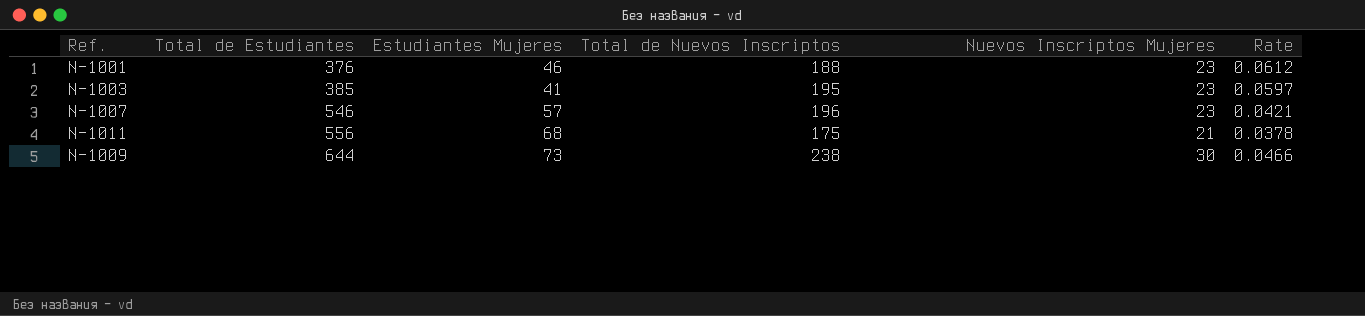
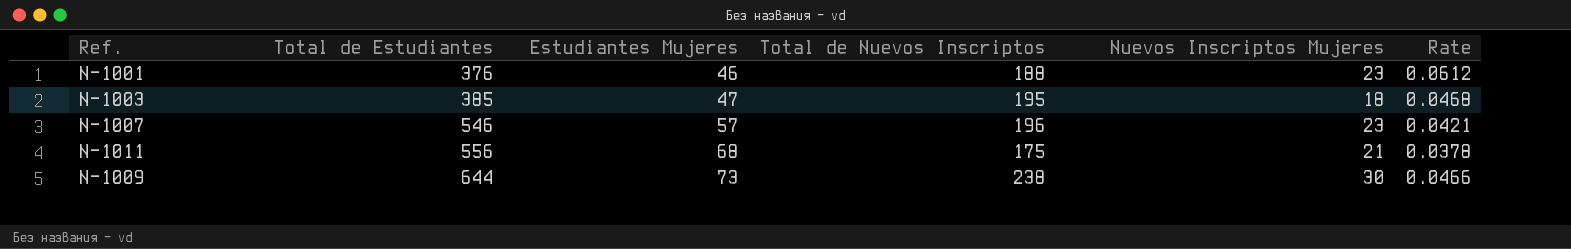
N-1003 | Estudiantes Mujeres: 41 -> 47
N-1003 | Nuevos Inscriptos Mujeres: 23 -> 18
N-1003 | Rate: 0.0597 -> 0.0468

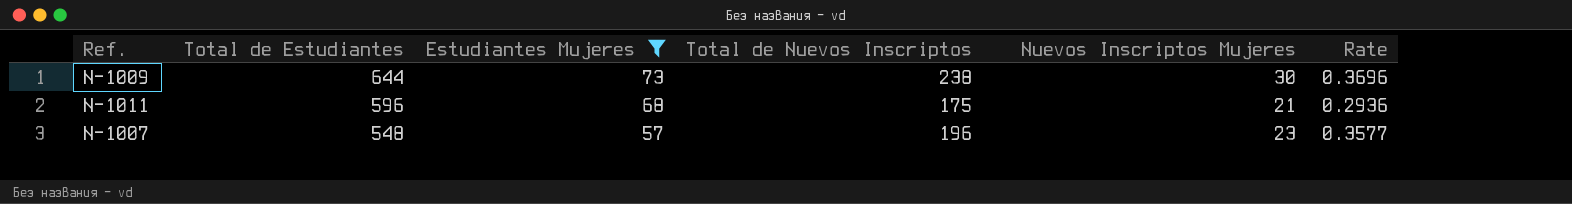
filter: none -> Estudiantes Mujeres >= 57
row order: Total de Estudiantes ascending -> Total de Estudiantes descending
column Rate | formula: [Nuevos Inscriptos Mujeres] / [Total de Estudiantes] -> [Total de Nuevos Inscriptos] / [Total de Estudiantes]
N-1011 | Total de Estudiantes: 556 -> 596
N-1007 | Total de Estudiantes: 546 -> 548

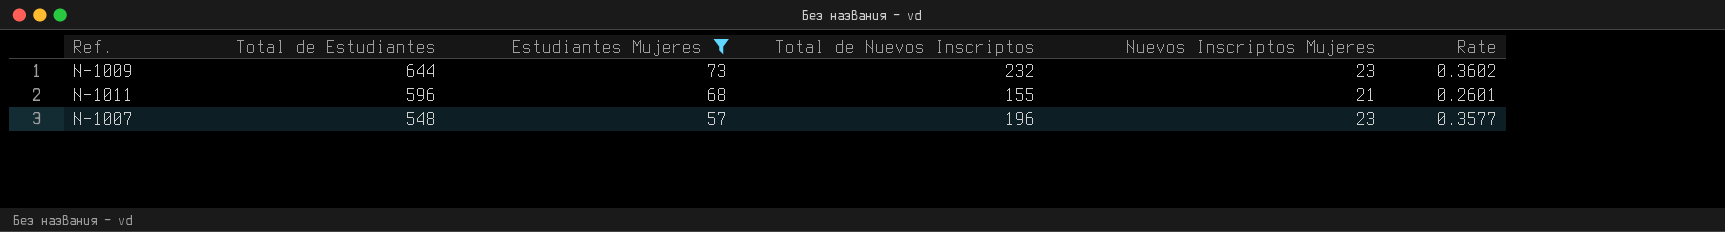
N-1009 | Total de Nuevos Inscriptos: 238 -> 232
N-1009 | Nuevos Inscriptos Mujeres: 30 -> 23
N-1009 | Rate: 0.3696 -> 0.3602
N-1011 | Total de Nuevos Inscriptos: 175 -> 155
N-1011 | Rate: 0.2936 -> 0.2601

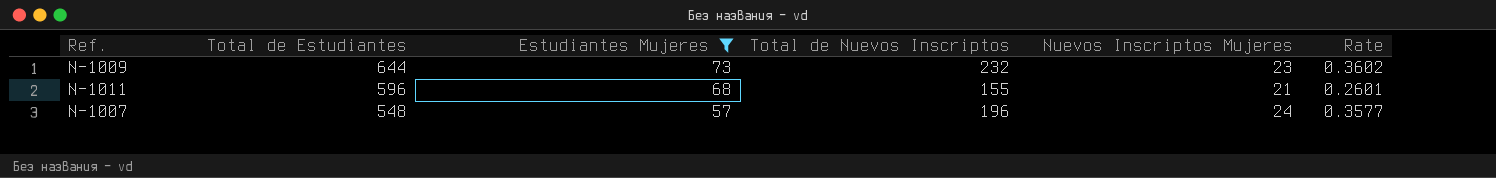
N-1007 | Nuevos Inscriptos Mujeres: 23 -> 24

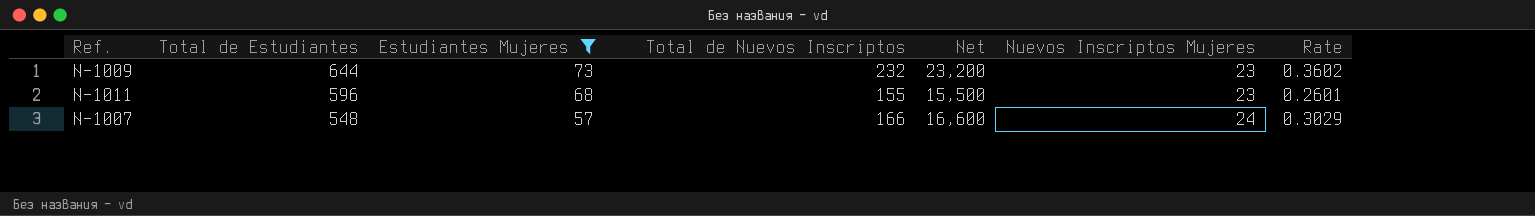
column Net | formula: none -> [Total de Nuevos Inscriptos] * 100
N-1011 | Nuevos Inscriptos Mujeres: 21 -> 23
N-1007 | Total de Nuevos Inscriptos: 196 -> 166
N-1007 | Rate: 0.3577 -> 0.3029

